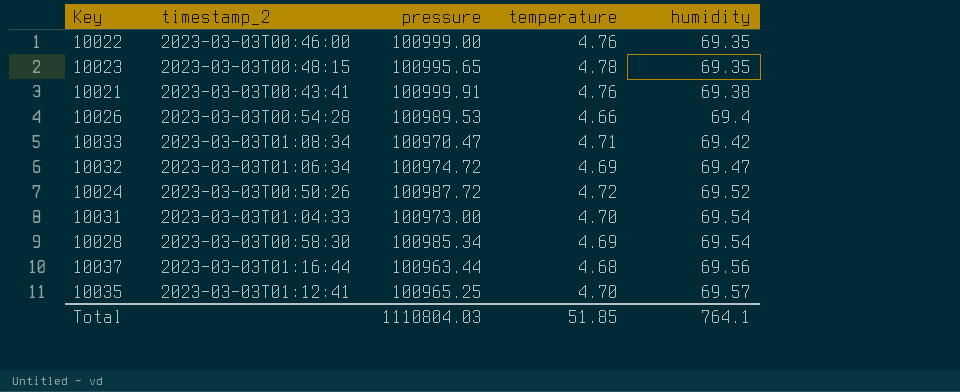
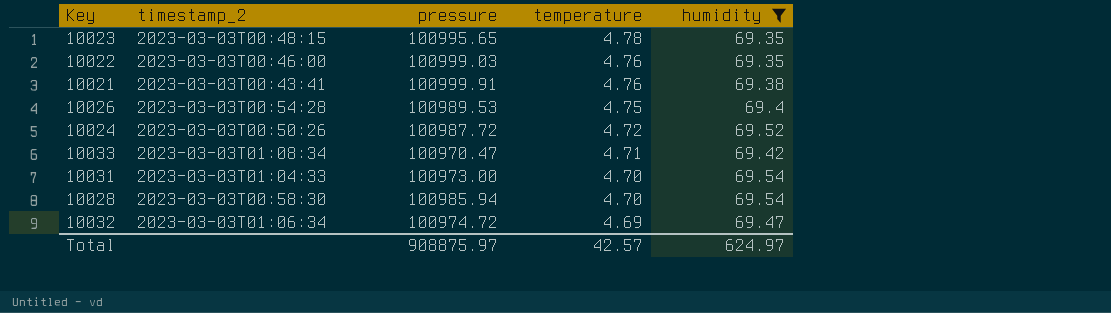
filter: none -> humidity <= 69.54
row order: humidity ascending -> temperature descending
10022 | pressure: 100999.00 -> 100999.03
10026 | temperature: 4.66 -> 4.75
10028 | pressure: 100985.34 -> 100985.94
10028 | temperature: 4.69 -> 4.70
Total | pressure: 1110804.03 -> 908875.97
Total | temperature: 51.85 -> 42.57
Total | humidity: 764.1 -> 624.97

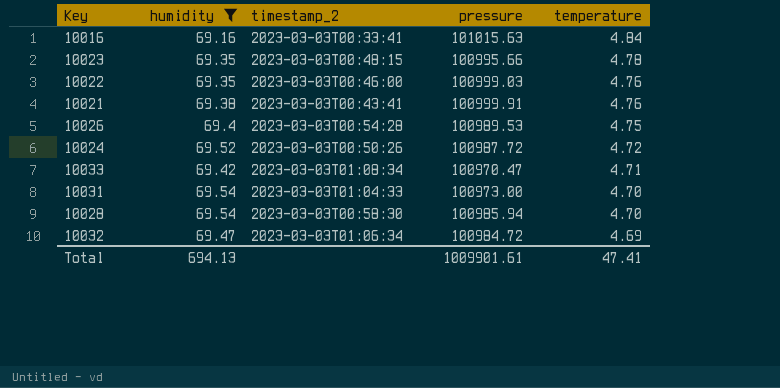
column humidity | position: 5 -> 2
row 10016: none -> 69.16 | 2023-03-03T00:33:41 | 101015.63 | 4.84
10023 | pressure: 100995.65 -> 100995.66
10032 | pressure: 100974.72 -> 100984.72
Total | humidity: 624.97 -> 694.13
Total | pressure: 908875.97 -> 1009901.61
Total | temperature: 42.57 -> 47.41

